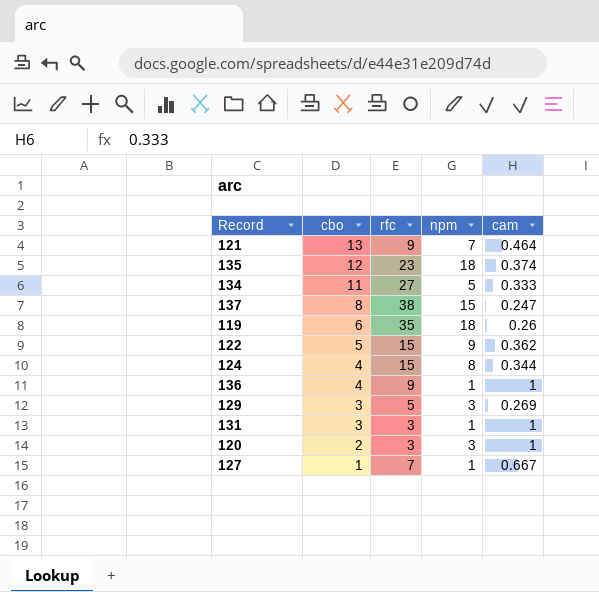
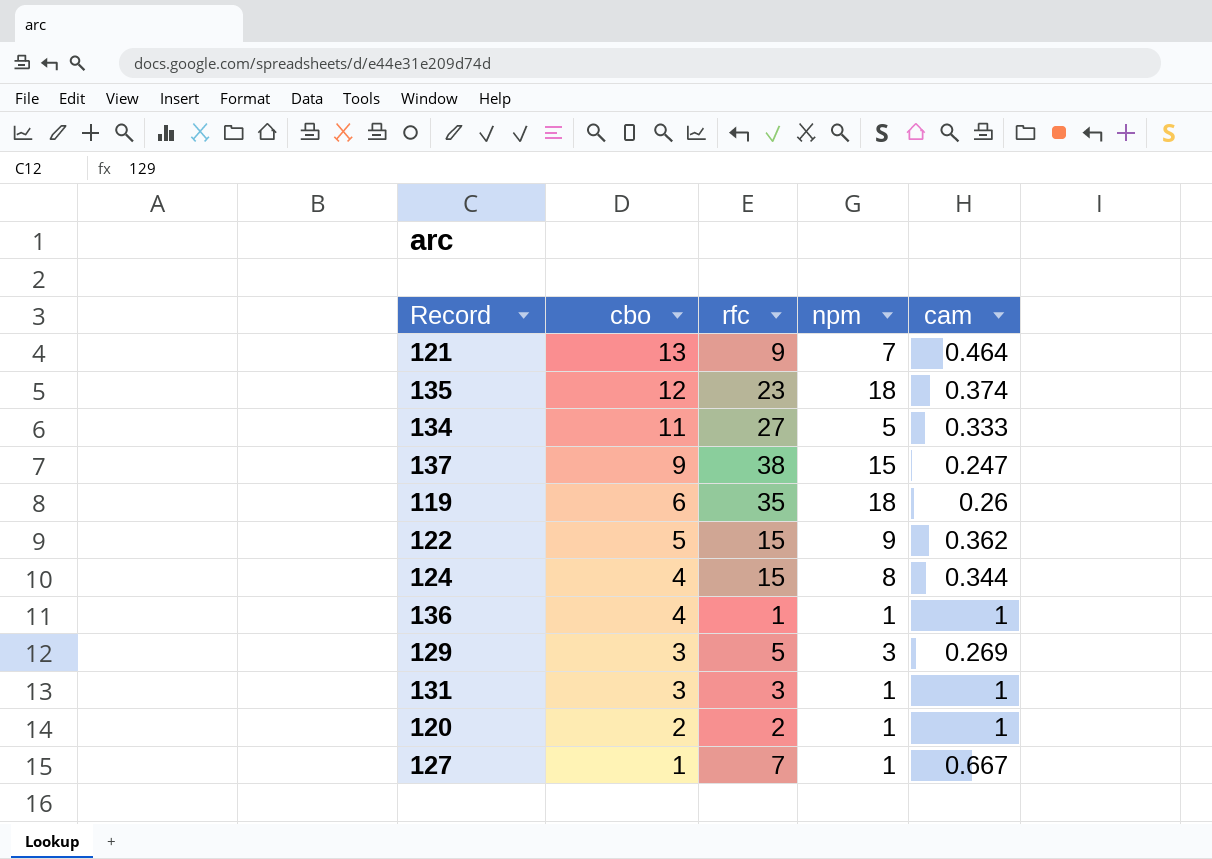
137 | cbo: 8 -> 9
136 | rfc: 9 -> 1
120 | rfc: 3 -> 2
120 | npm: 3 -> 1

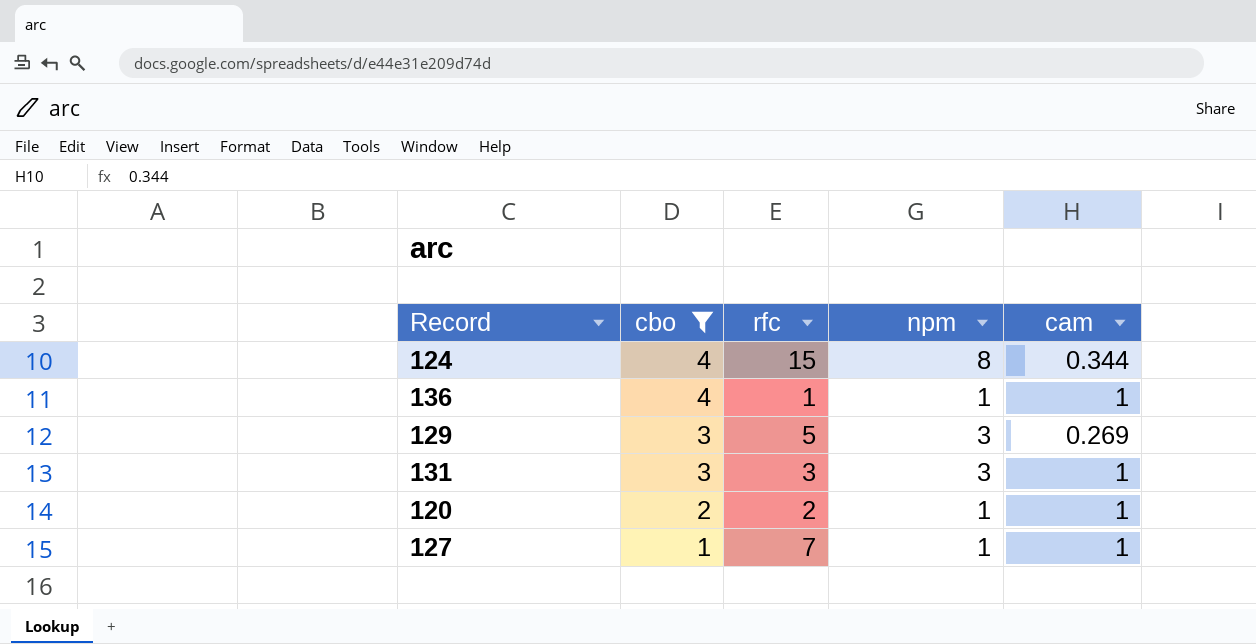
filter: none -> cbo <= 4
131 | npm: 1 -> 3
127 | cam: 0.667 -> 1

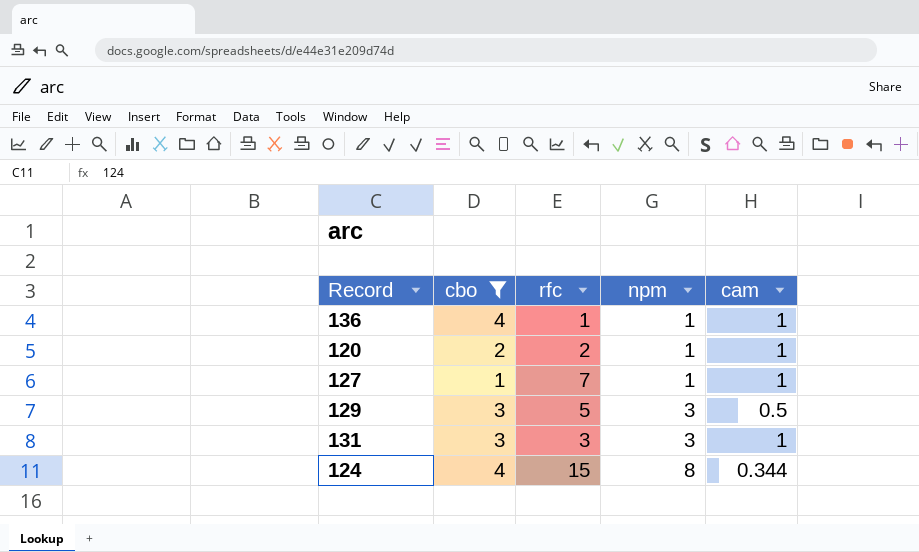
row order: cbo descending -> npm ascending
129 | cam: 0.269 -> 0.5

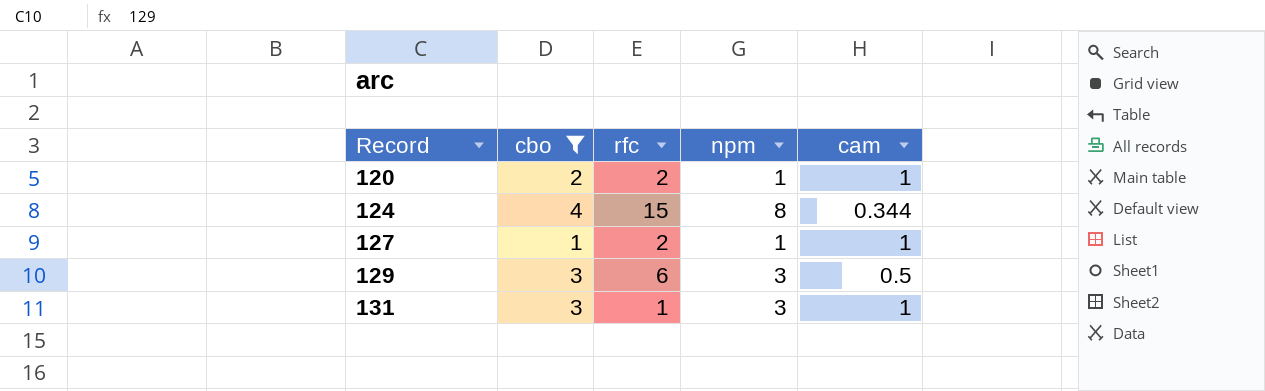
row order: npm ascending -> Record ascending
row 136: 4 | 1 | 1 | 1 -> none
127 | rfc: 7 -> 2
129 | rfc: 5 -> 6
131 | rfc: 3 -> 1

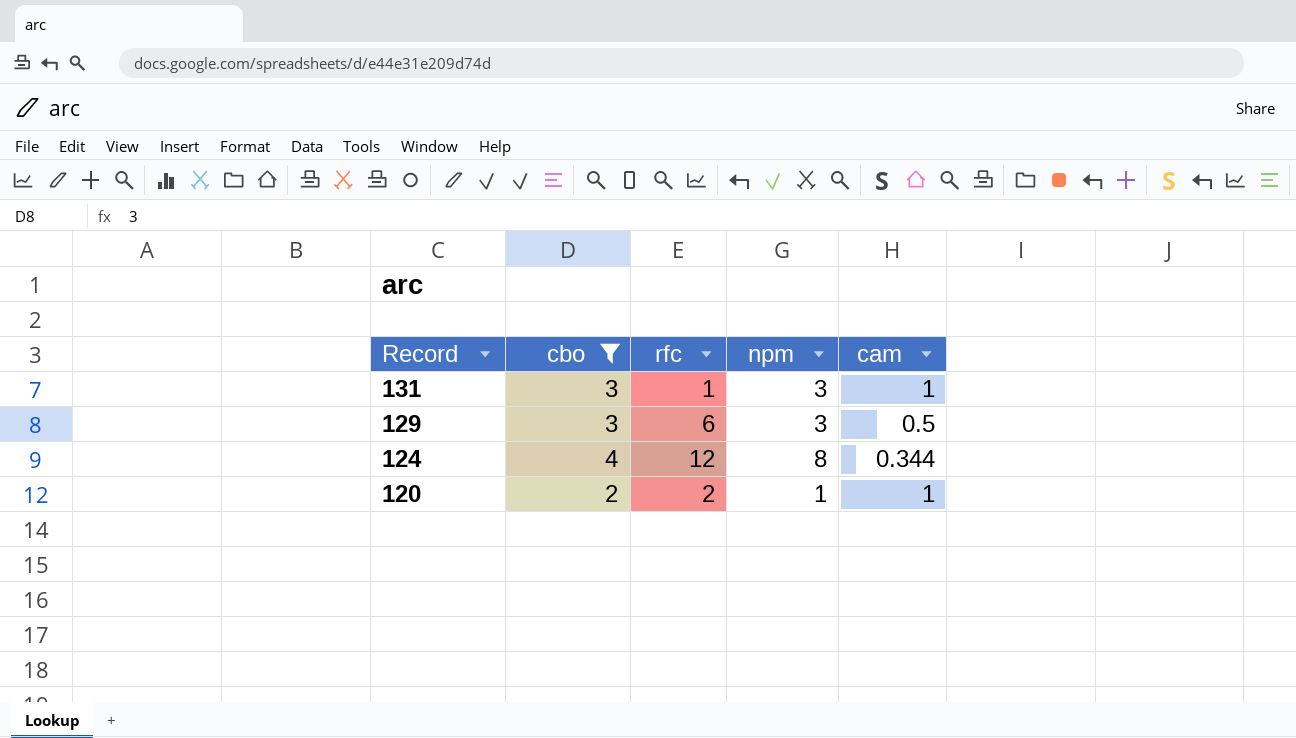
row order: Record ascending -> Record descending
row 127: 1 | 2 | 1 | 1 -> none
124 | rfc: 15 -> 12

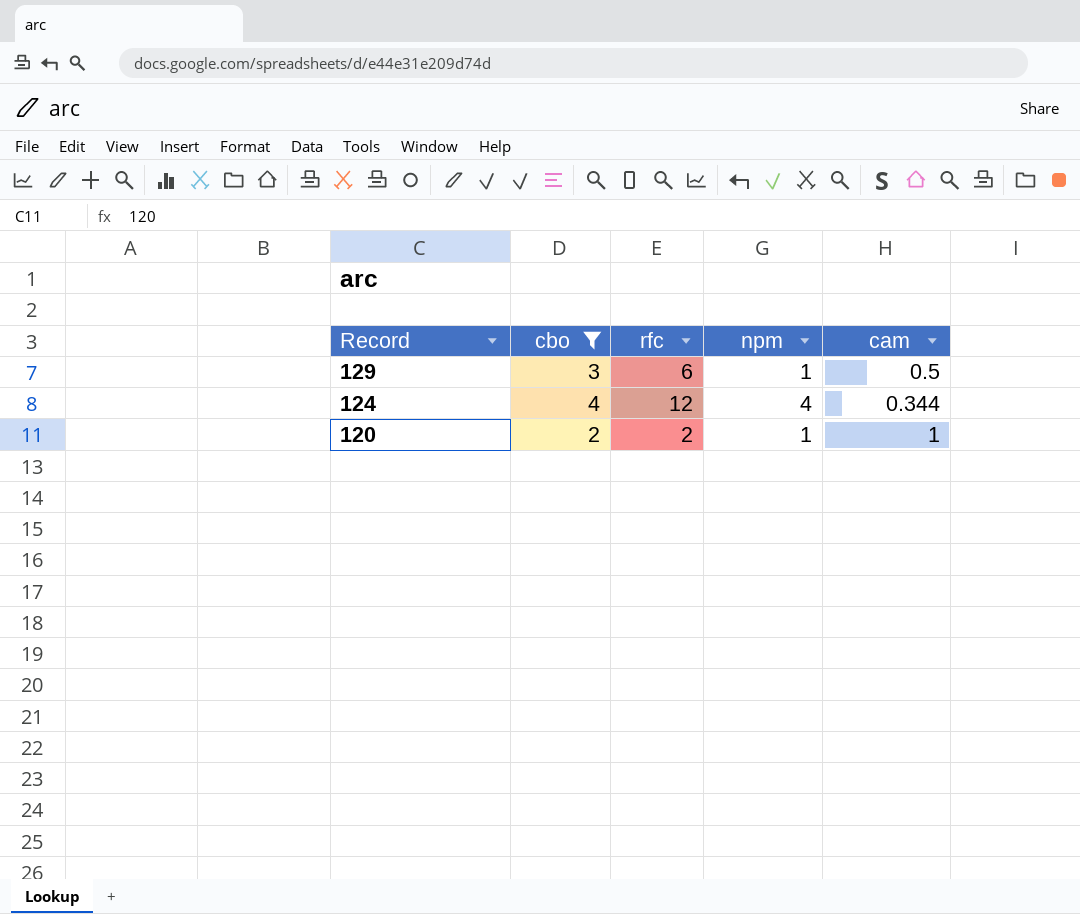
row 131: 3 | 1 | 3 | 1 -> none
129 | npm: 3 -> 1
124 | npm: 8 -> 4

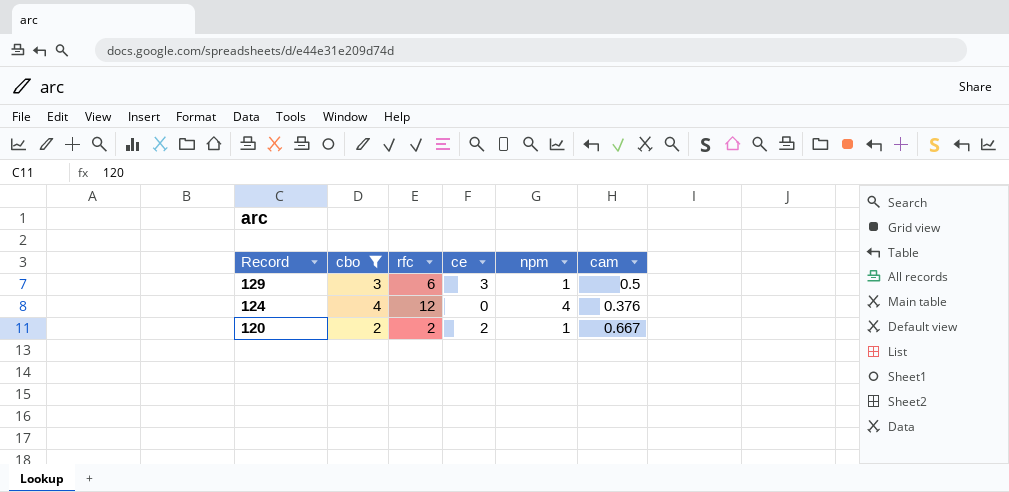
column ce | position: none -> 4
124 | cam: 0.344 -> 0.376
120 | cam: 1 -> 0.667

